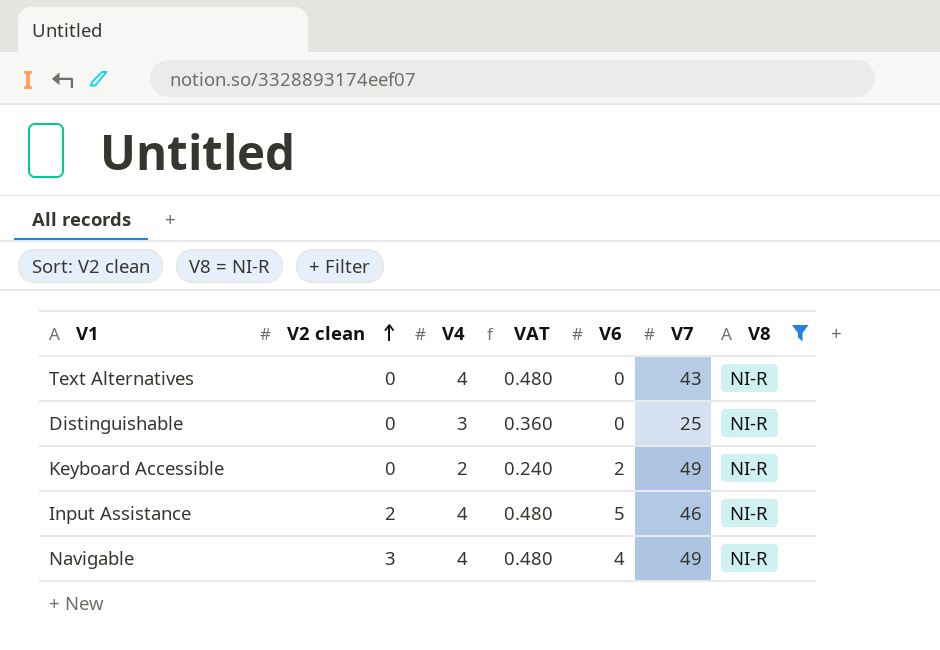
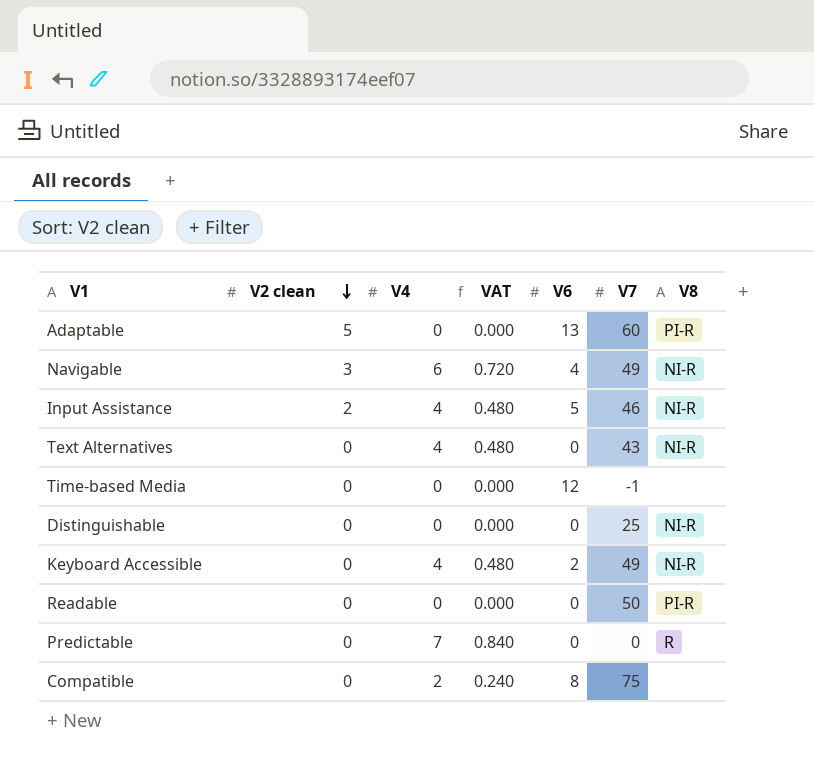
filter: V8 = NI-R -> none
row order: V2 clean ascending -> V2 clean descending
Navigable | V4: 4 -> 6
Navigable | VAT: 0.480 -> 0.720
Distinguishable | V4: 3 -> 0
Distinguishable | VAT: 0.360 -> 0.000
Keyboard Accessible | V4: 2 -> 4
Keyboard Accessible | VAT: 0.240 -> 0.480

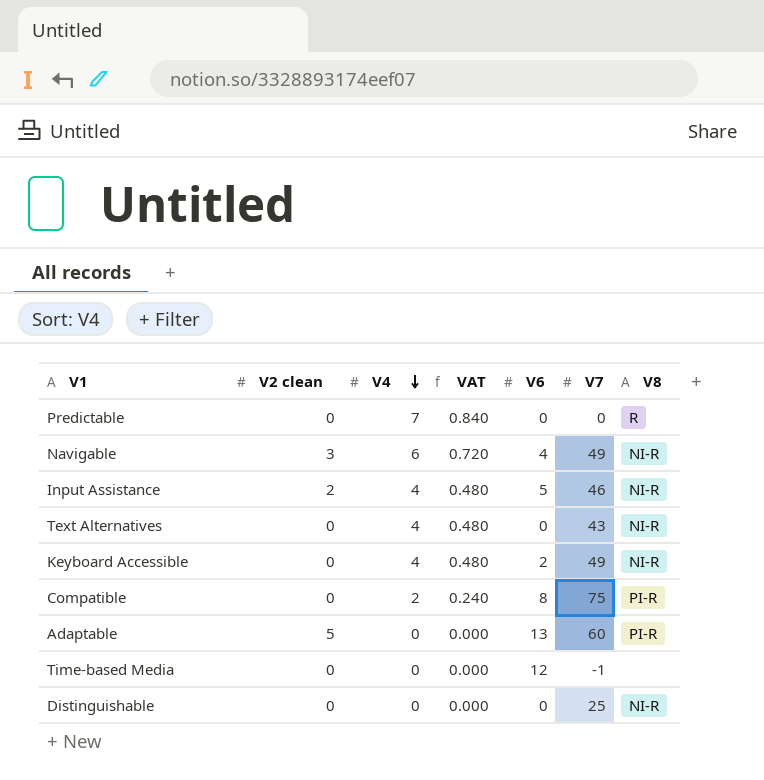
row order: V2 clean descending -> V4 descending
row Readable: 0 | 0 | 0.000 | 0 | 50 | PI-R -> none
Compatible | V8: none -> PI-R

